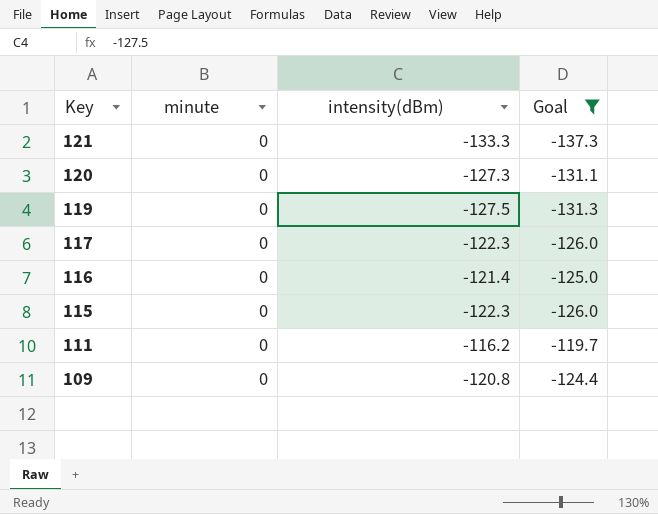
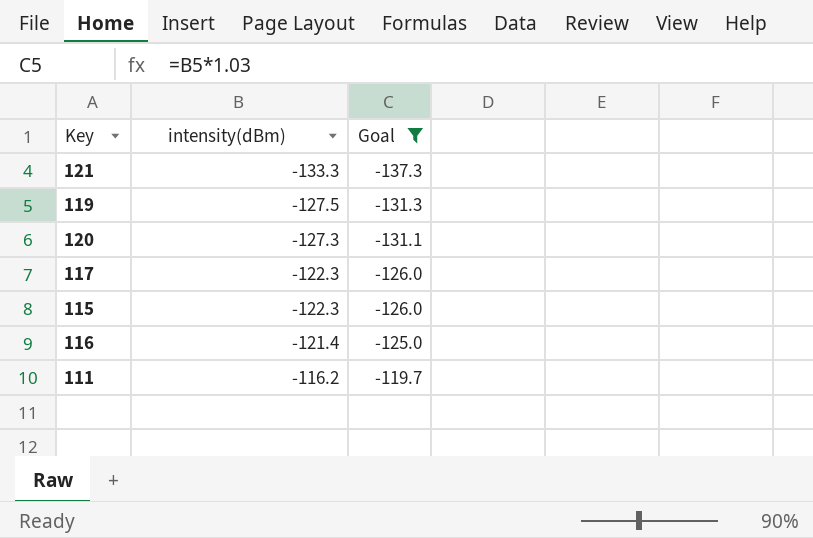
row order: Key descending -> intensity(dBm) ascending
column minute | position: 2 -> none
row 109: 0 | -120.8 | -124.4 -> none

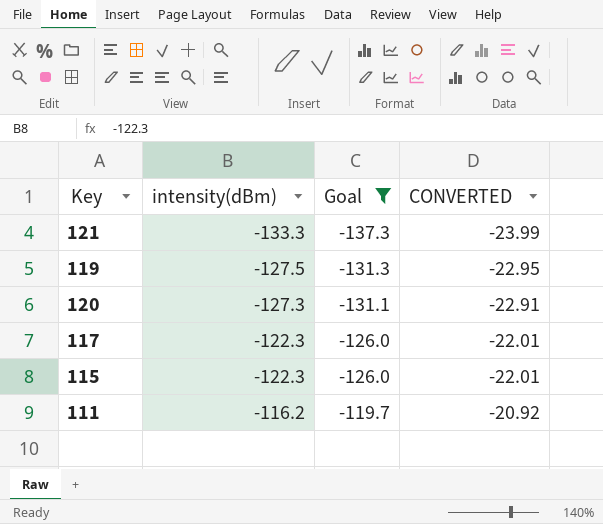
column CONVERTED | formula: none -> [intensity(dBm)] * 0.18
row 116: -121.4 | -125.0 -> none

